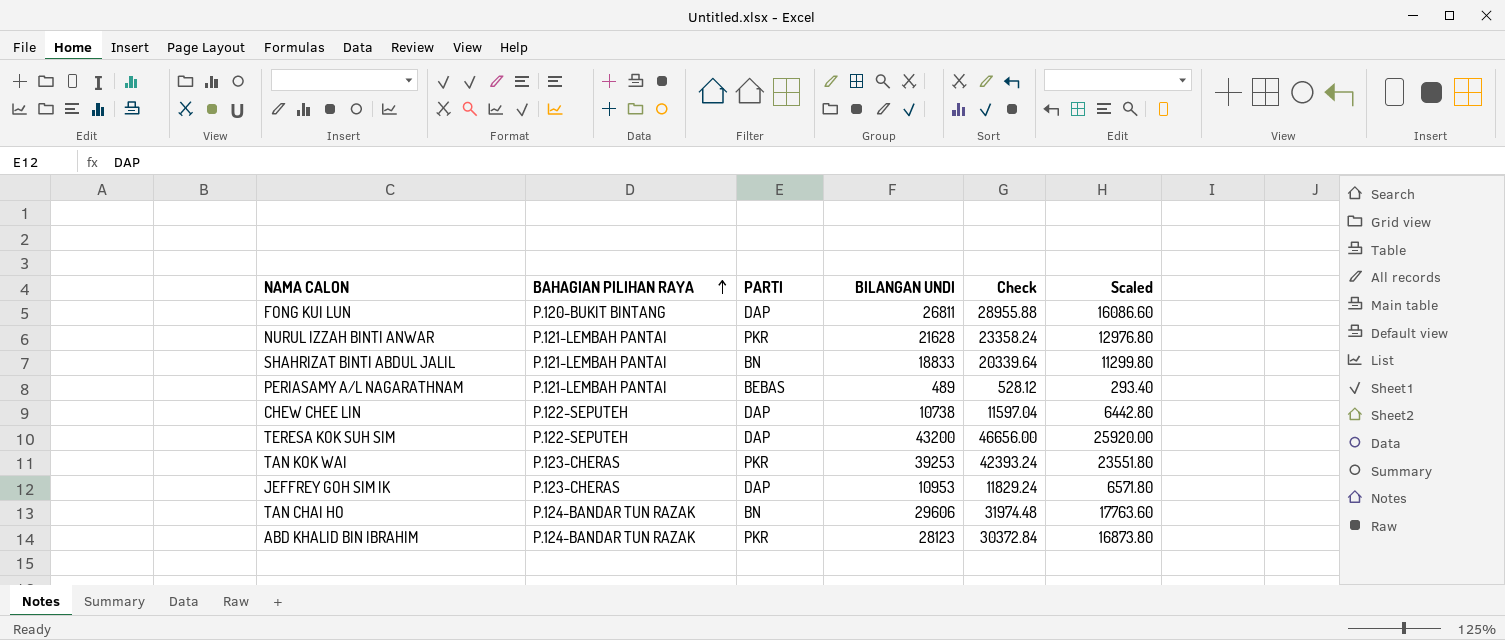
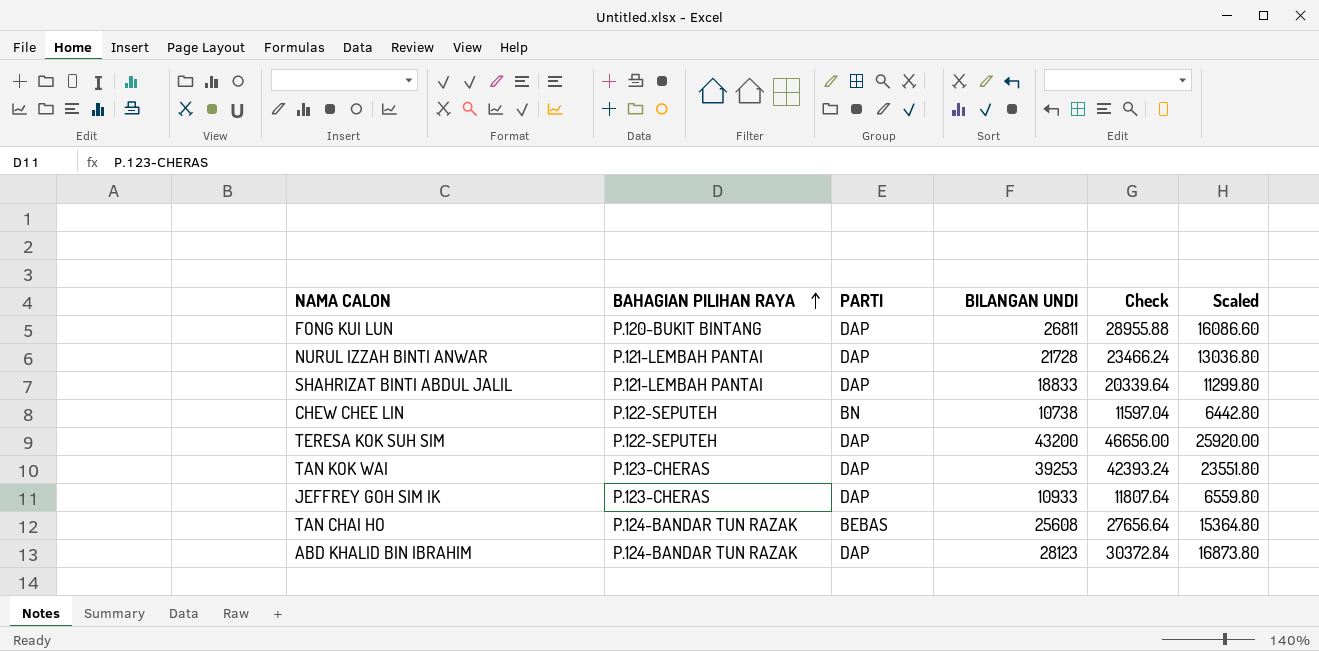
row PERIASAMY A/L NAGARATHNAM: P.121-LEMBAH PANTAI | BEBAS | 489 | 528.12 | 293.40 -> none
NURUL IZZAH BINTI ANWAR | PARTI: PKR -> DAP
NURUL IZZAH BINTI ANWAR | BILANGAN UNDI: 21628 -> 21728
NURUL IZZAH BINTI ANWAR | Check: 23358.24 -> 23466.24
NURUL IZZAH BINTI ANWAR | Scaled: 12976.80 -> 13036.80
SHAHRIZAT BINTI ABDUL JALIL | PARTI: BN -> DAP
CHEW CHEE LIN | PARTI: DAP -> BN
TAN KOK WAI | PARTI: PKR -> DAP
JEFFREY GOH SIM IK | BILANGAN UNDI: 10953 -> 10933
JEFFREY GOH SIM IK | Check: 11829.24 -> 11807.64
JEFFREY GOH SIM IK | Scaled: 6571.80 -> 6559.80
TAN CHAI HO | PARTI: BN -> BEBAS
TAN CHAI HO | BILANGAN UNDI: 29606 -> 25608
TAN CHAI HO | Check: 31974.48 -> 27656.64
TAN CHAI HO | Scaled: 17763.60 -> 15364.80
ABD KHALID BIN IBRAHIM | PARTI: PKR -> DAP

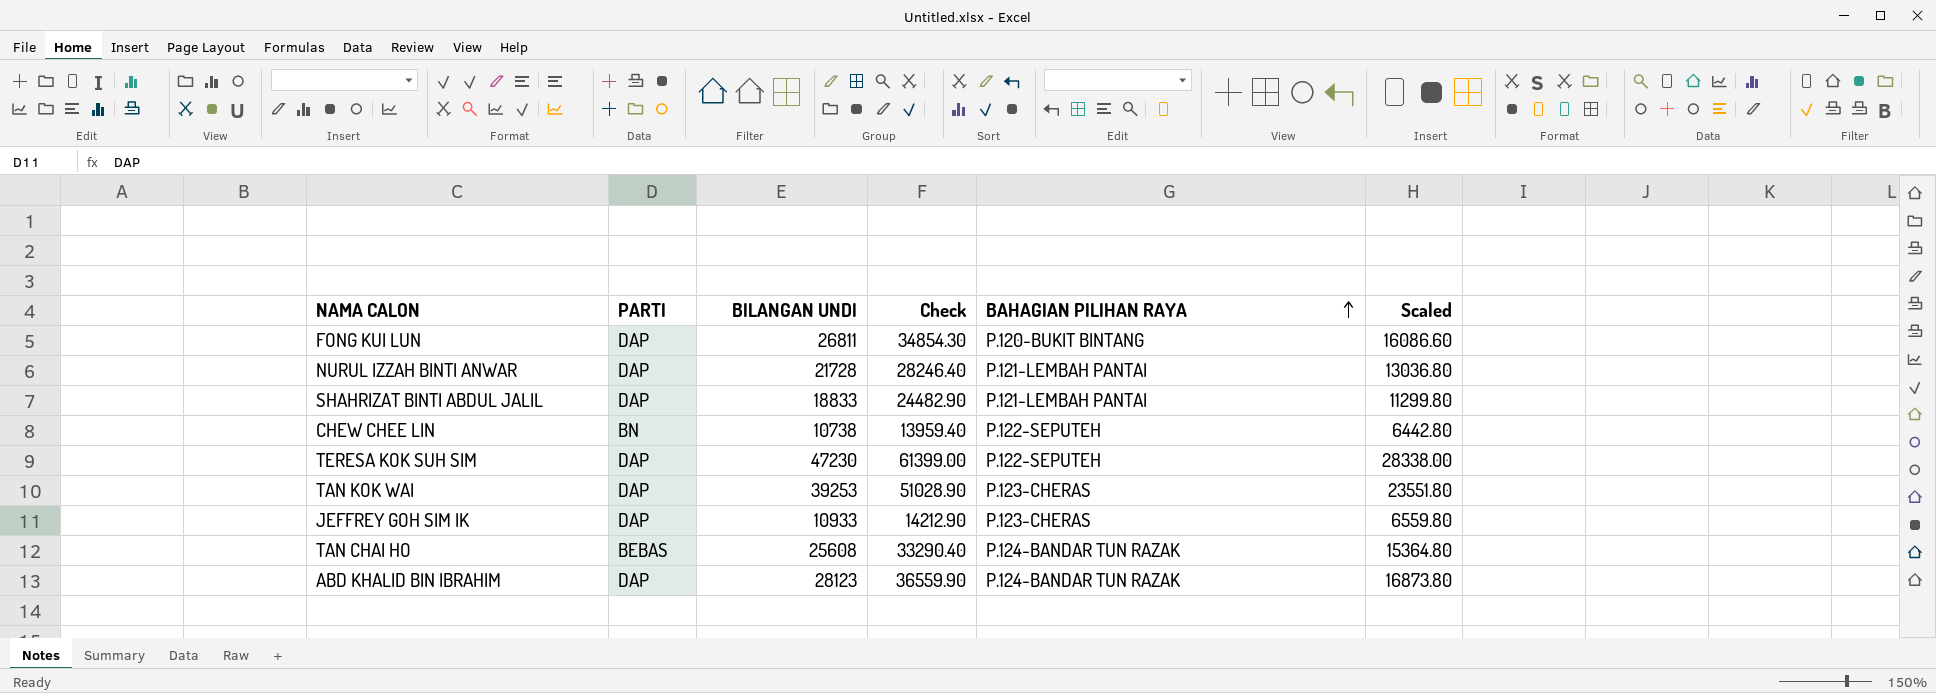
column Check | formula: [BILANGAN UNDI] * 1.08 -> [BILANGAN UNDI] * 1.3
column BAHAGIAN PILIHAN RAYA | position: 2 -> 5
TERESA KOK SUH SIM | BILANGAN UNDI: 43200 -> 47230
TERESA KOK SUH SIM | Scaled: 25920.00 -> 28338.00

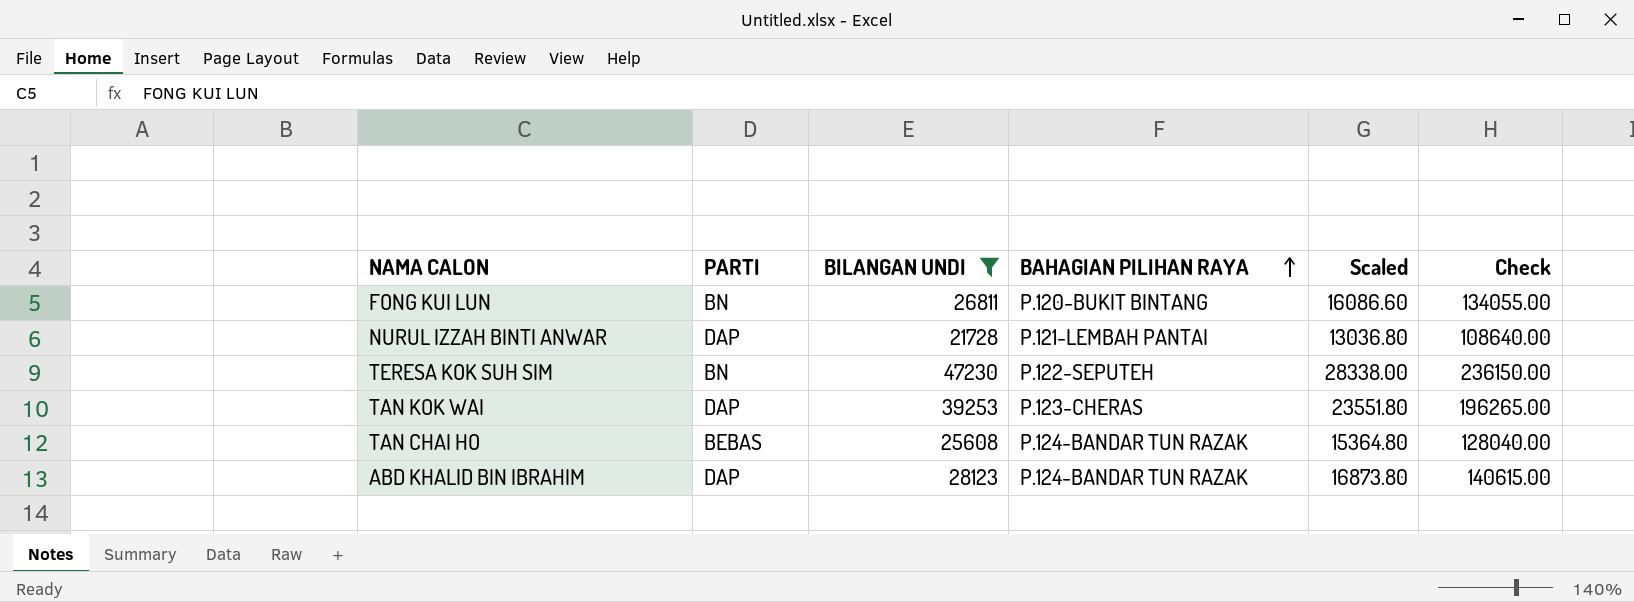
filter: none -> BILANGAN UNDI >= 21728
column Check | formula: [BILANGAN UNDI] * 1.3 -> [BILANGAN UNDI] * 5
column Check | position: 4 -> 6
FONG KUI LUN | PARTI: DAP -> BN
TERESA KOK SUH SIM | PARTI: DAP -> BN

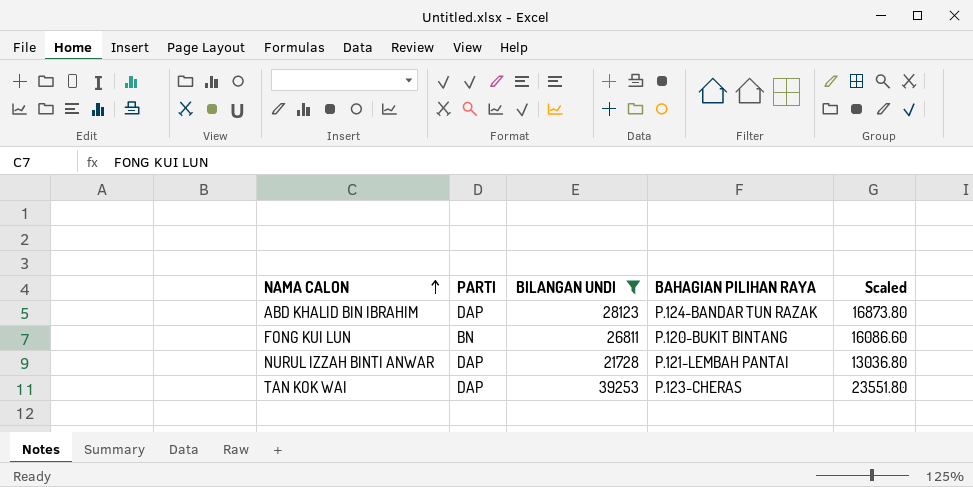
row order: BAHAGIAN PILIHAN RAYA ascending -> NAMA CALON ascending
column Check | formula: [BILANGAN UNDI] * 5 -> none
row TERESA KOK SUH SIM: BN | 47230 | P.122-SEPUTEH | 28338.00 | 236150.00 -> none
row TAN CHAI HO: BEBAS | 25608 | P.124-BANDAR TUN RAZAK | 15364.80 | 128040.00 -> none

